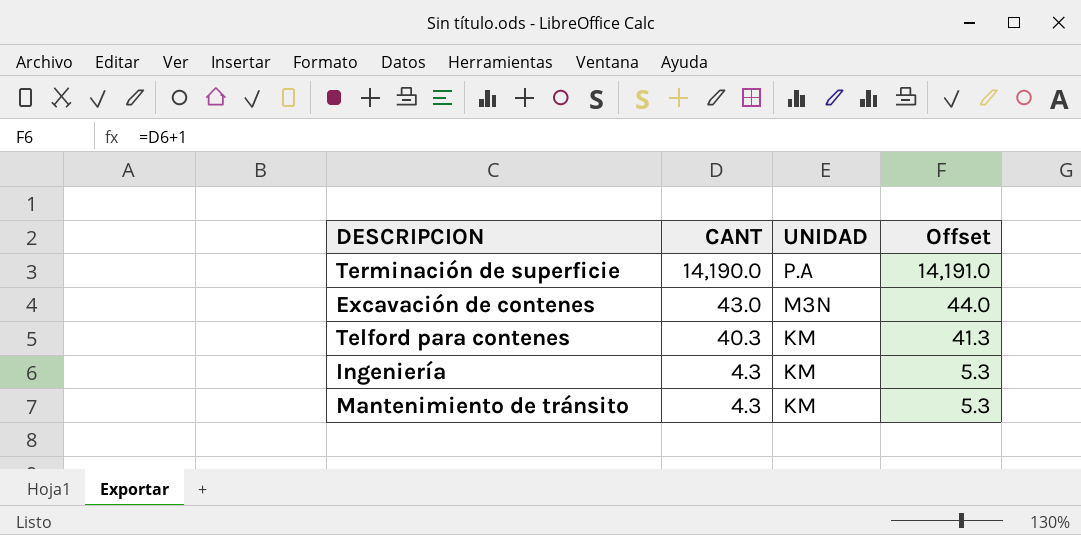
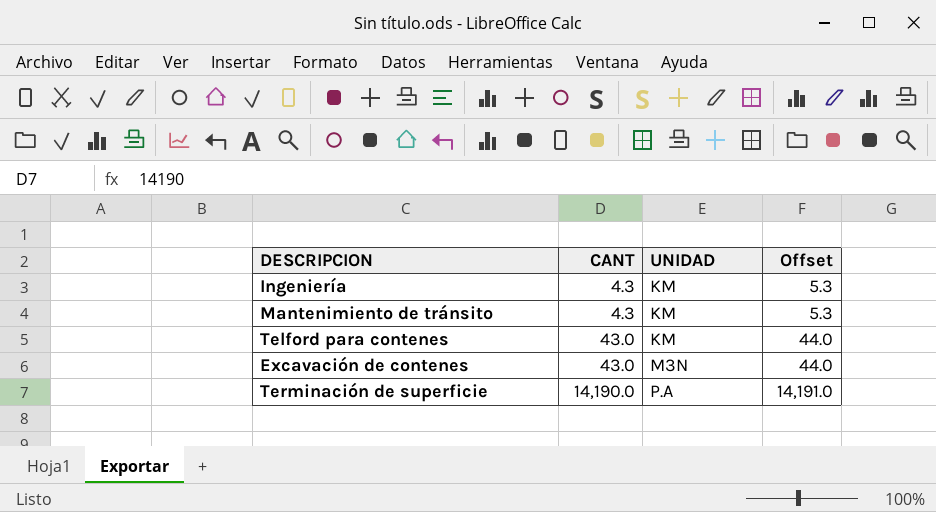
row order: CANT descending -> CANT ascending
Telford para contenes | CANT: 40.3 -> 43.0
Telford para contenes | Offset: 41.3 -> 44.0

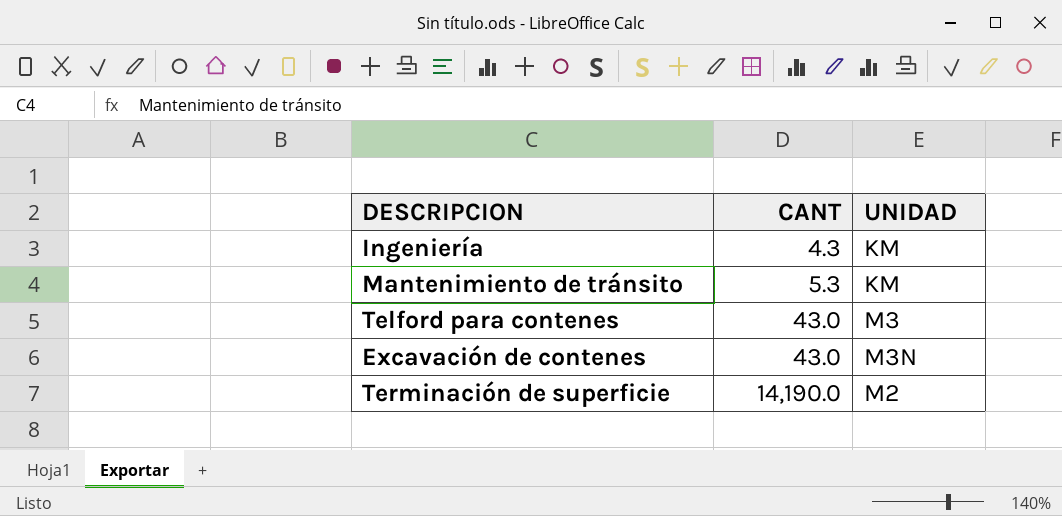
column Offset | formula: [CANT] + 1 -> none
Mantenimiento de tránsito | CANT: 4.3 -> 5.3
Telford para contenes | UNIDAD: KM -> M3
Terminación de superficie | UNIDAD: P.A -> M2

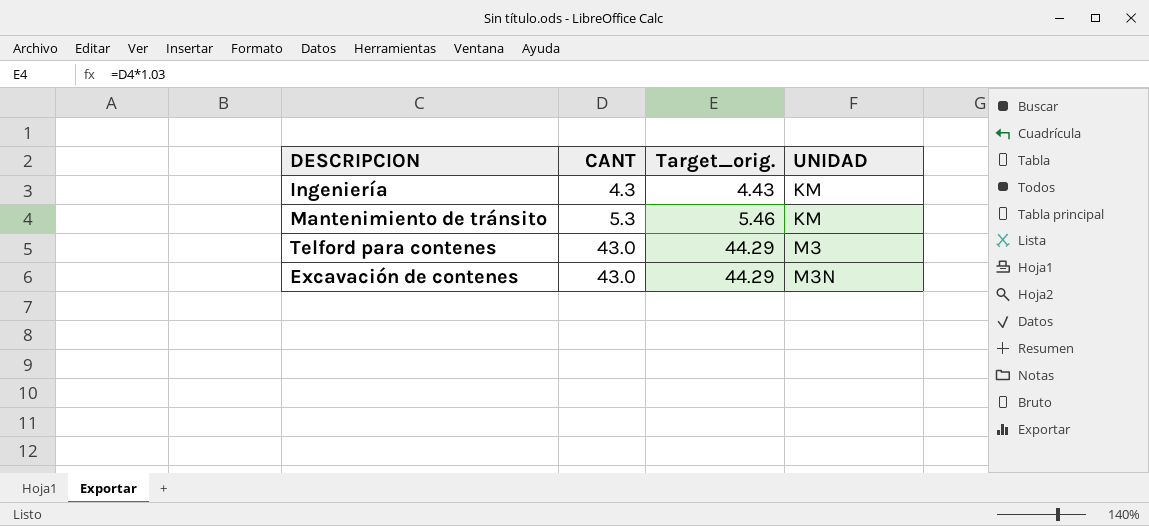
column Target_orig. | formula: none -> [CANT] * 1.03
row Terminación de superficie: 14,190.0 | M2 -> none

